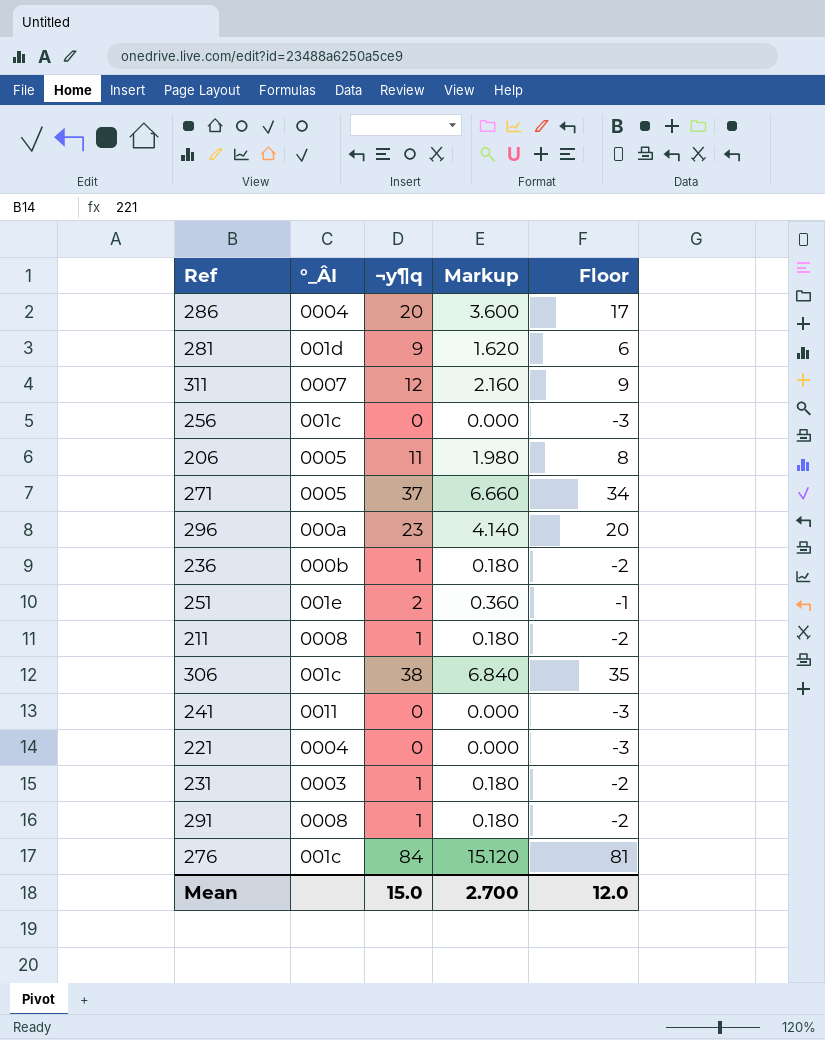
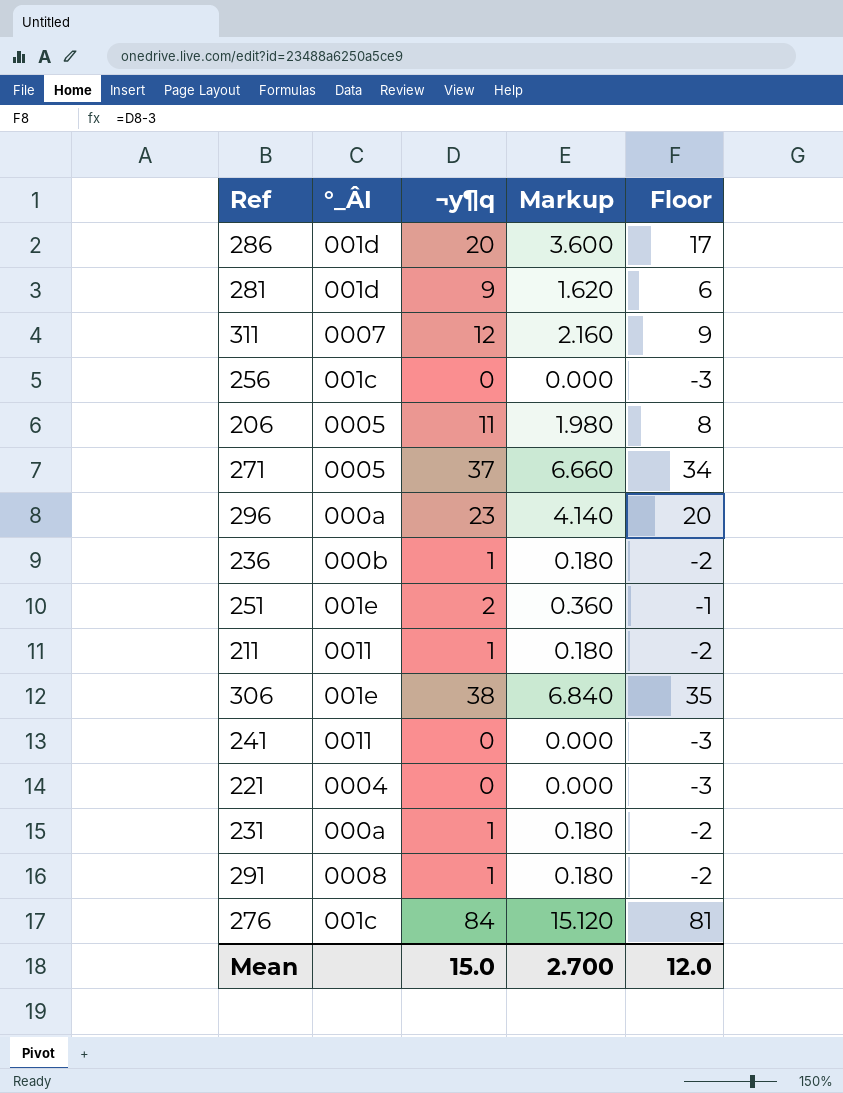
286 | °_ÂI: 0004 -> 001d
211 | °_ÂI: 0008 -> 0011
306 | °_ÂI: 001c -> 001e
231 | °_ÂI: 0003 -> 000a

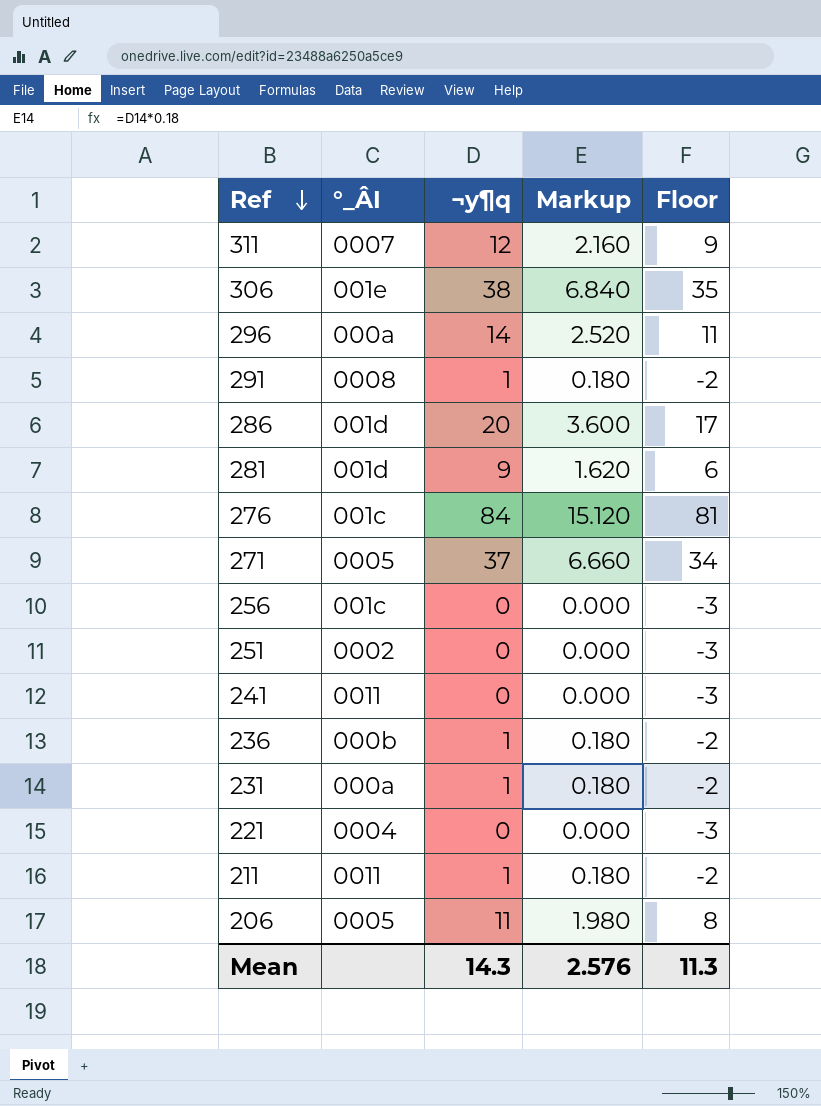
row order: none -> Ref descending
296 | ¬y¶q: 23 -> 14
296 | Markup: 4.140 -> 2.520
296 | Floor: 20 -> 11
251 | °_ÂI: 001e -> 0002
251 | ¬y¶q: 2 -> 0
251 | Markup: 0.360 -> 0.000
251 | Floor: -1 -> -3
Mean | ¬y¶q: 15.0 -> 14.3
Mean | Markup: 2.700 -> 2.576
Mean | Floor: 12.0 -> 11.3

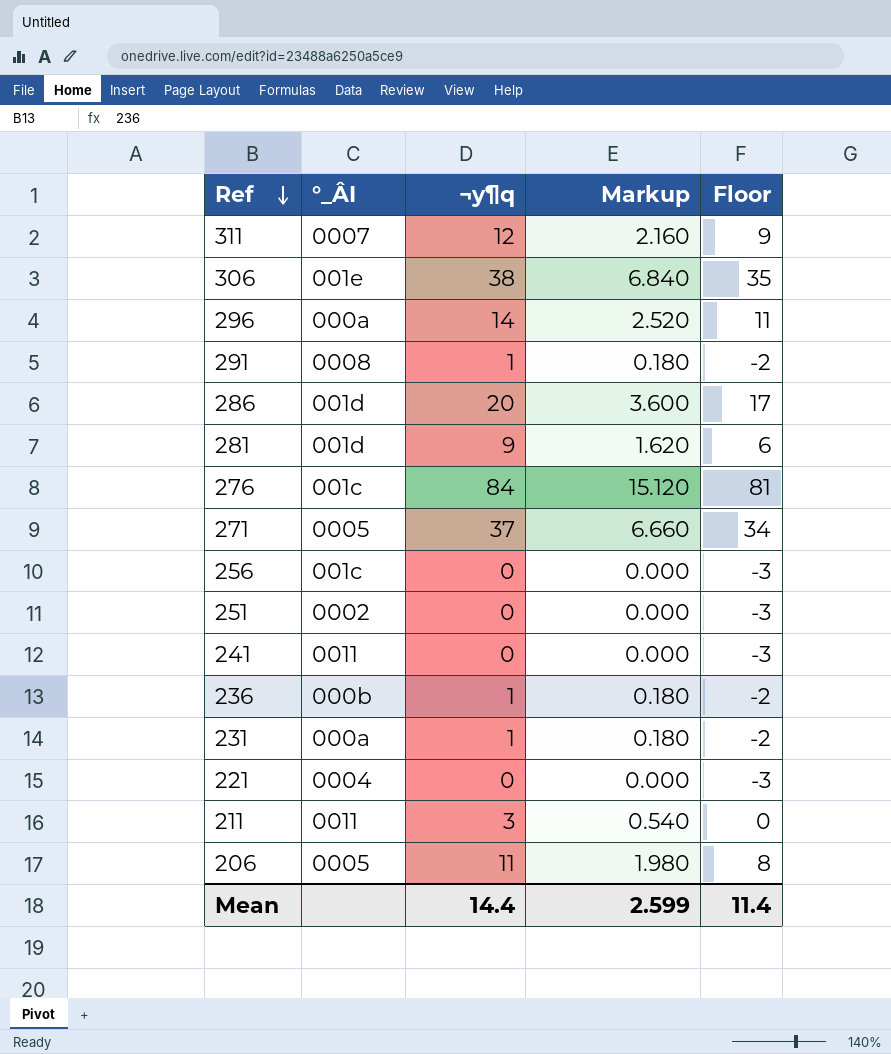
211 | ¬y¶q: 1 -> 3
211 | Markup: 0.180 -> 0.540
211 | Floor: -2 -> 0
Mean | ¬y¶q: 14.3 -> 14.4
Mean | Markup: 2.576 -> 2.599
Mean | Floor: 11.3 -> 11.4

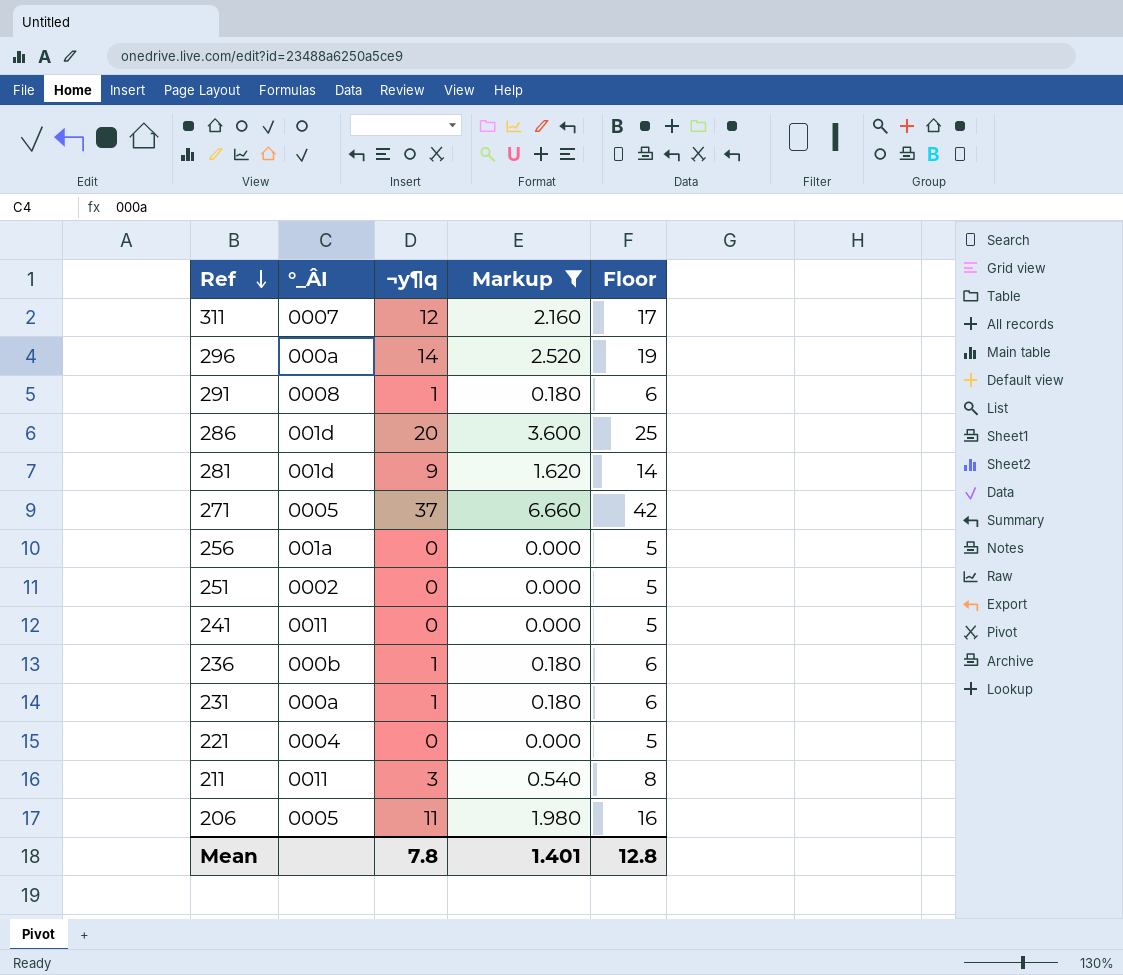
filter: none -> Markup <= 6.660
column Floor | formula: [¬y¶q] - 3 -> [¬y¶q] + 5
256 | °_ÂI: 001c -> 001a
Mean | ¬y¶q: 14.4 -> 7.8
Mean | Markup: 2.599 -> 1.401
Mean | Floor: 11.4 -> 12.8

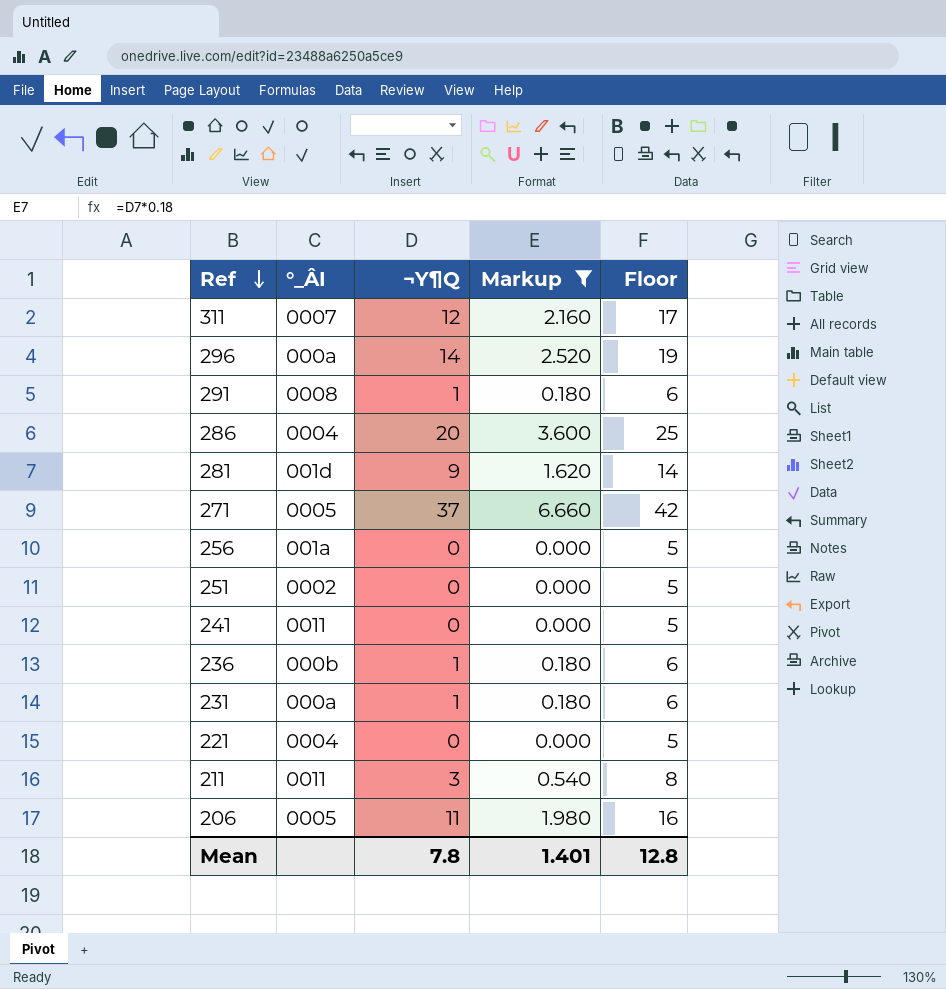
column name: ¬y¶q -> ¬Y¶Q
286 | °_ÂI: 001d -> 0004

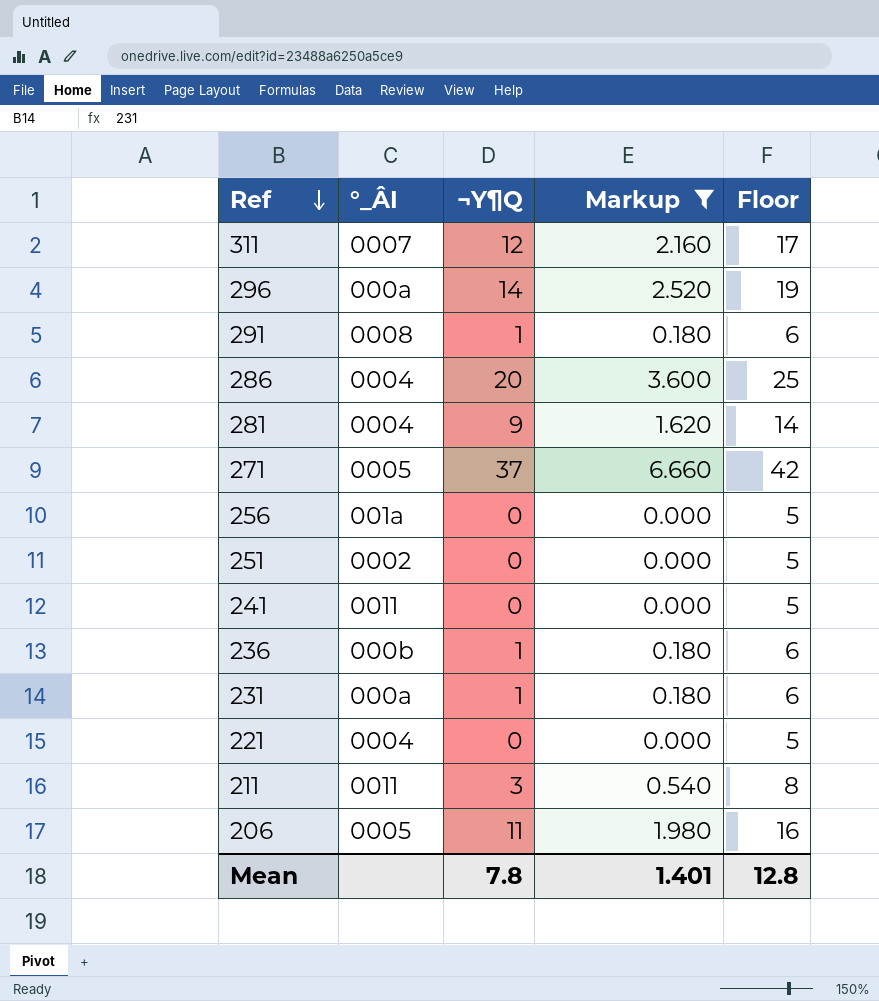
281 | °_ÂI: 001d -> 0004

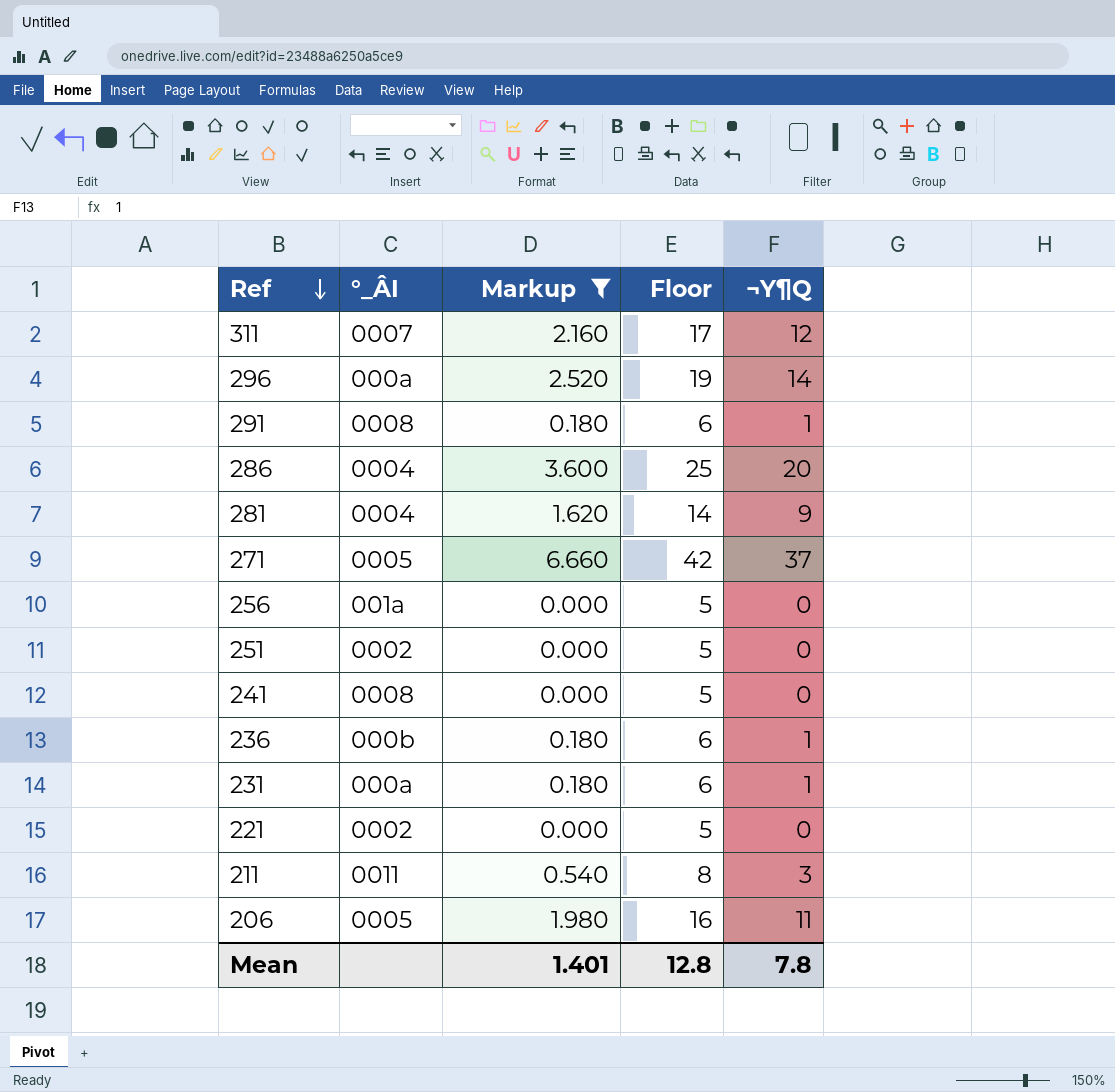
column ¬Y¶Q | position: 3 -> 5
241 | °_ÂI: 0011 -> 0008
221 | °_ÂI: 0004 -> 0002

